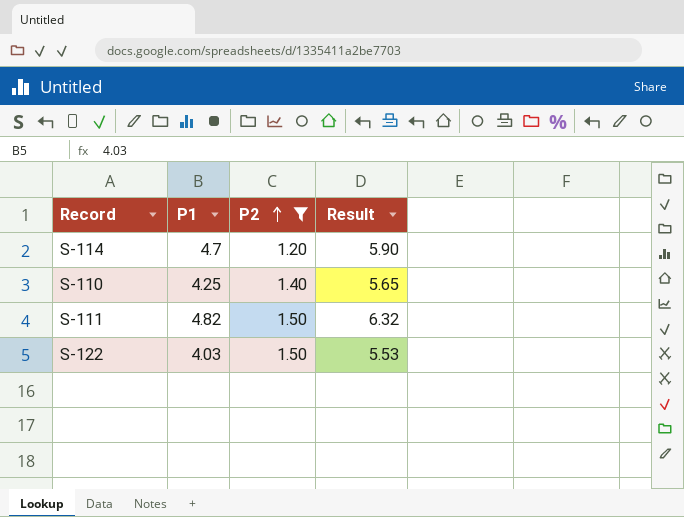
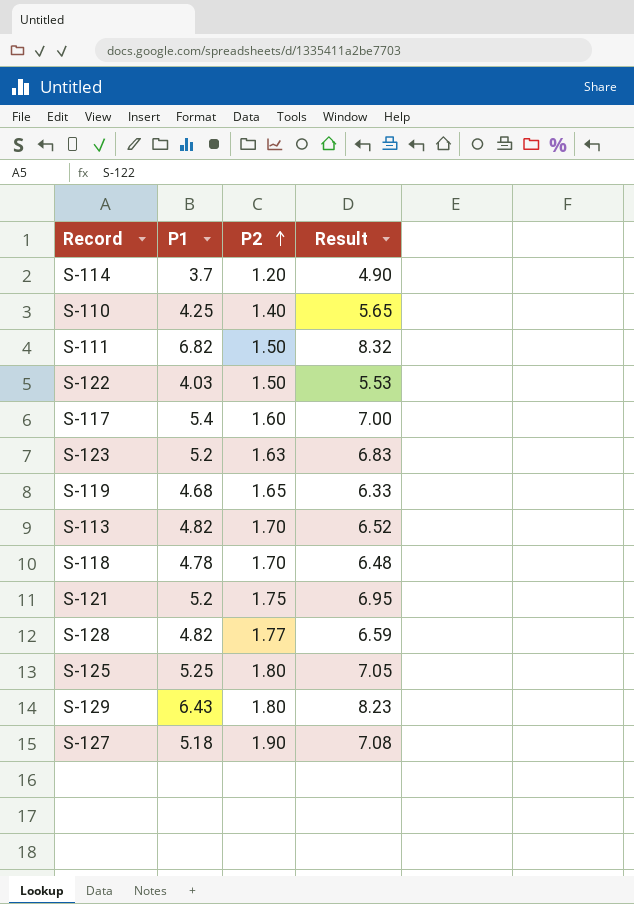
filter: P2 <= 1.50 -> none
S-114 | P1: 4.7 -> 3.7
S-114 | Result: 5.90 -> 4.90
S-111 | P1: 4.82 -> 6.82
S-111 | Result: 6.32 -> 8.32

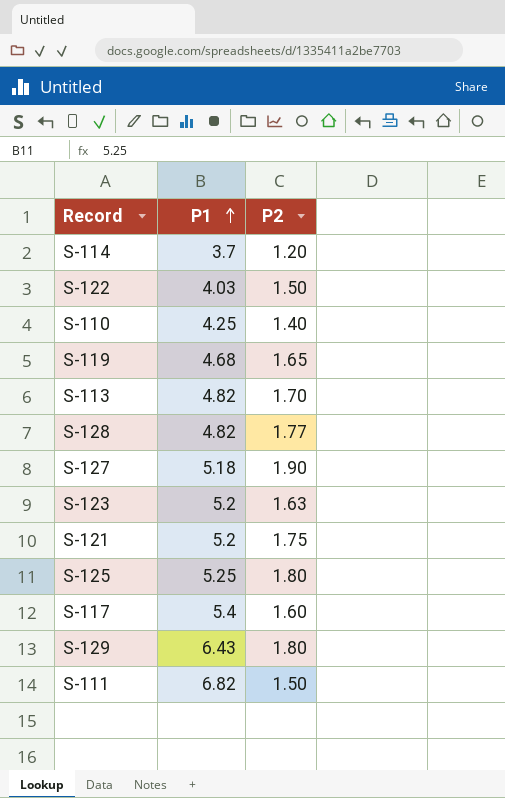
row order: P2 ascending -> P1 ascending
column Result | formula: [P1] + [P2] -> none
row S-118: 4.78 | 1.70 | 6.48 -> none

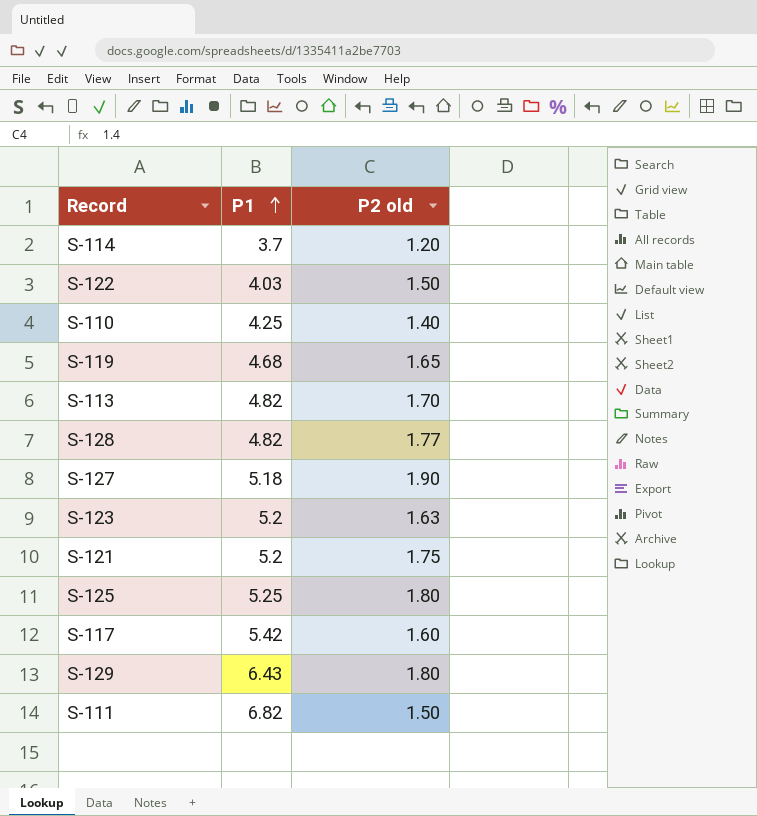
column name: P2 -> P2 old
S-117 | P1: 5.4 -> 5.42

